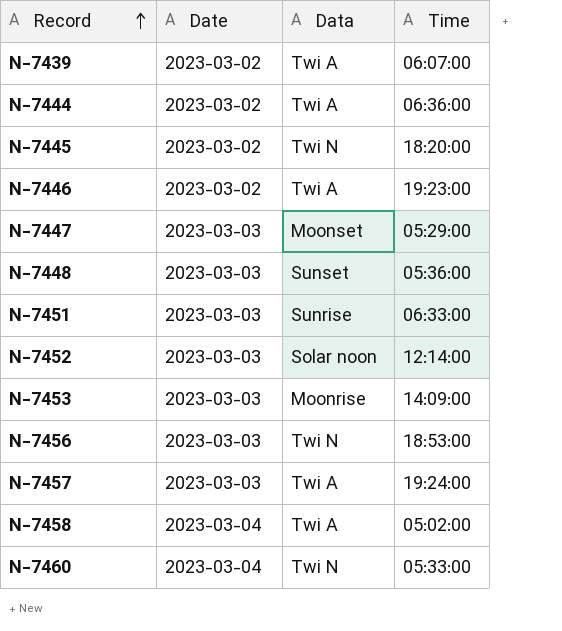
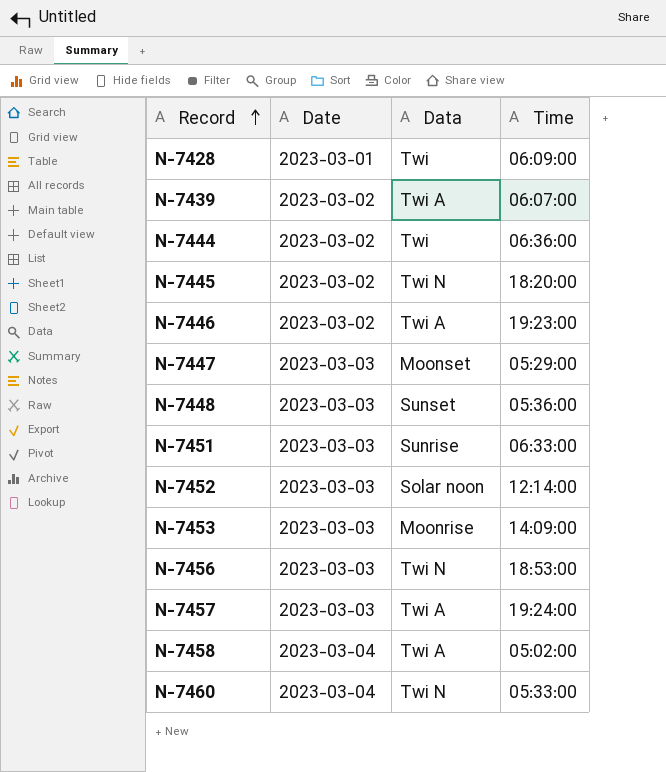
row N-7428: none -> 2023-03-01 | Twi | 06:09:00
N-7444 | Data: Twi A -> Twi

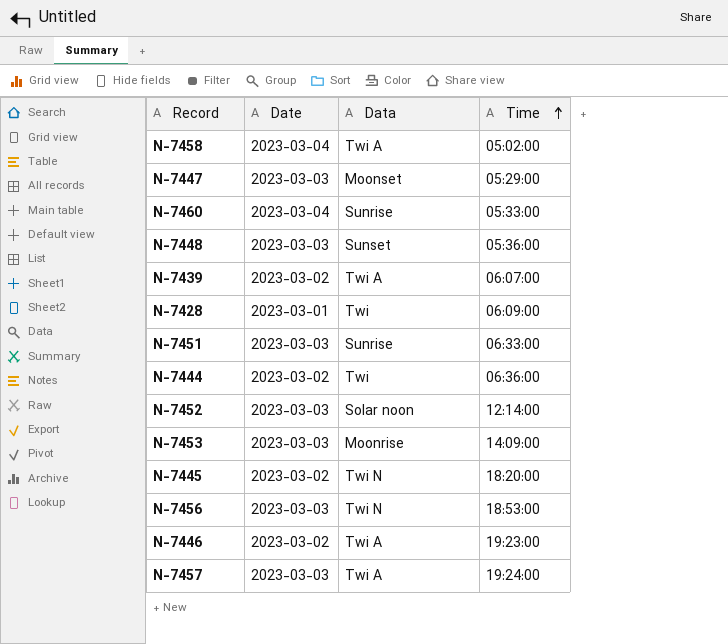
row order: Record ascending -> Time ascending
N-7460 | Data: Twi N -> Sunrise

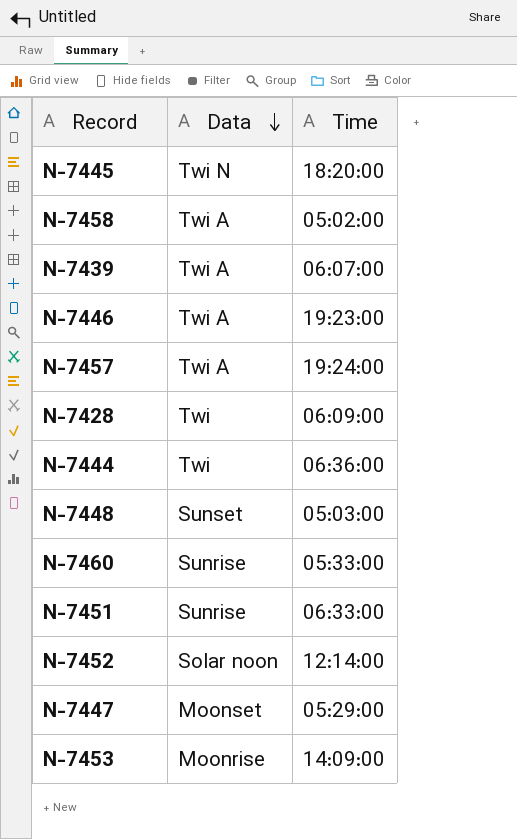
row order: Time ascending -> Data descending
column Date | position: 2 -> none
row N-7456: 2023-03-03 | Twi N | 18:53:00 -> none
N-7448 | Time: 05:36:00 -> 05:03:00

